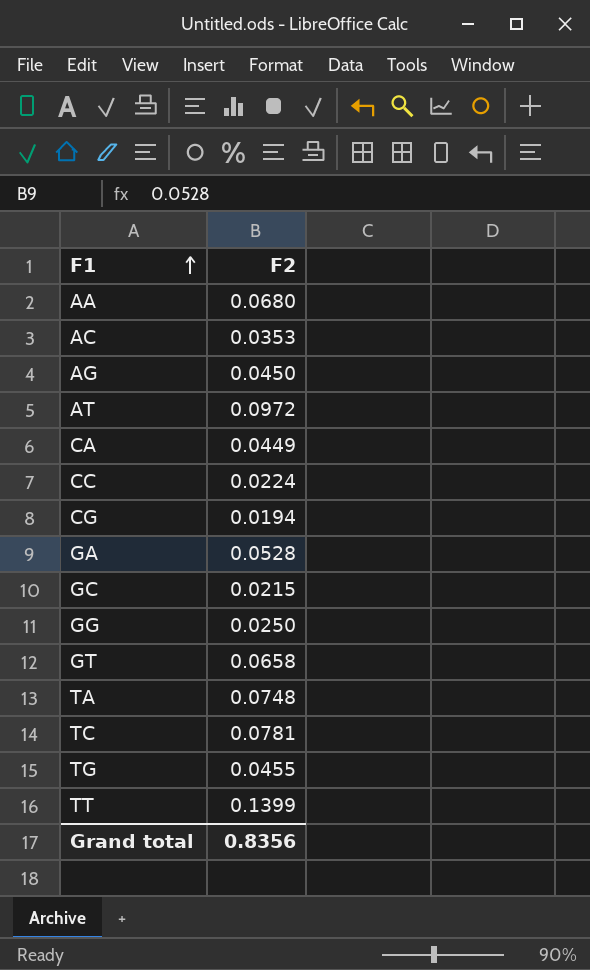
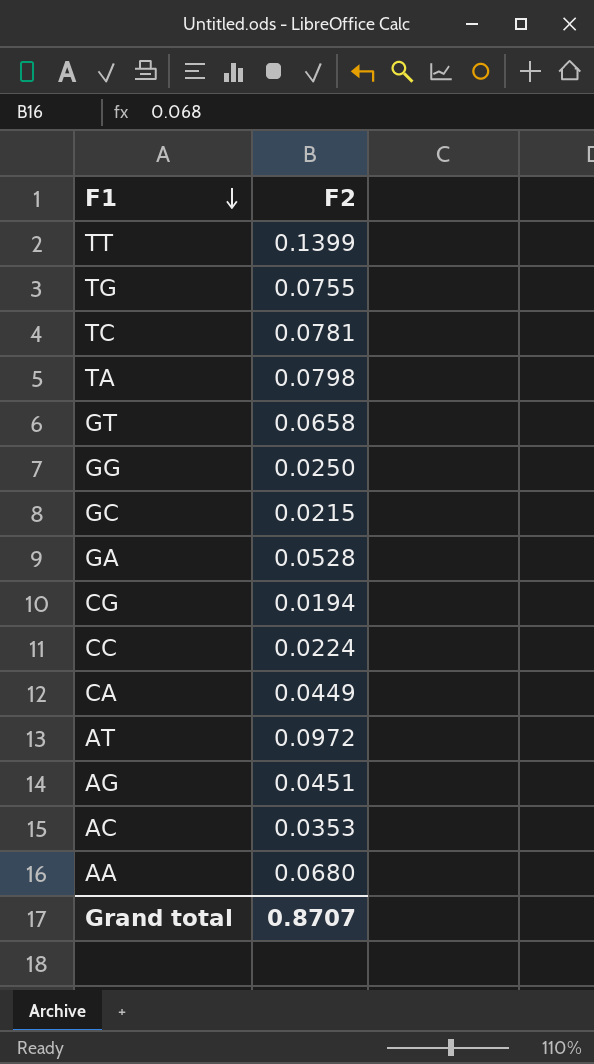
row order: F1 ascending -> F1 descending
TG | F2: 0.0455 -> 0.0755
TA | F2: 0.0748 -> 0.0798
AG | F2: 0.0450 -> 0.0451
Grand total | F2: 0.8356 -> 0.8707

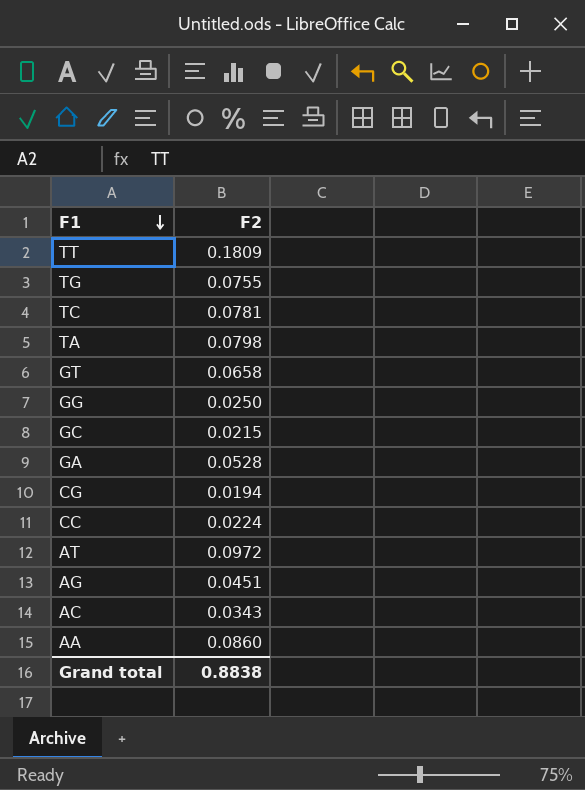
row CA: 0.0449 -> none
TT | F2: 0.1399 -> 0.1809
AC | F2: 0.0353 -> 0.0343
AA | F2: 0.0680 -> 0.0860
Grand total | F2: 0.8707 -> 0.8838

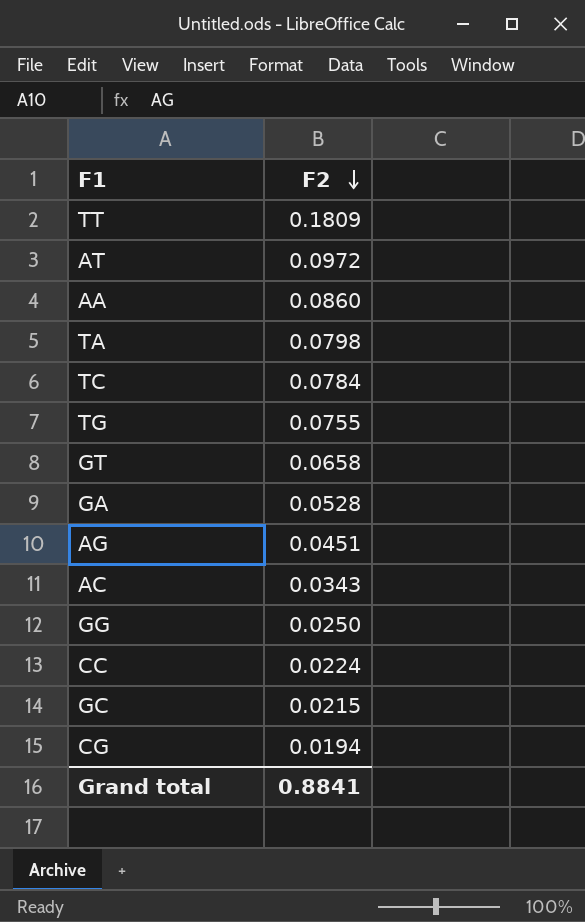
row order: F1 descending -> F2 descending
TC | F2: 0.0781 -> 0.0784
Grand total | F2: 0.8838 -> 0.8841

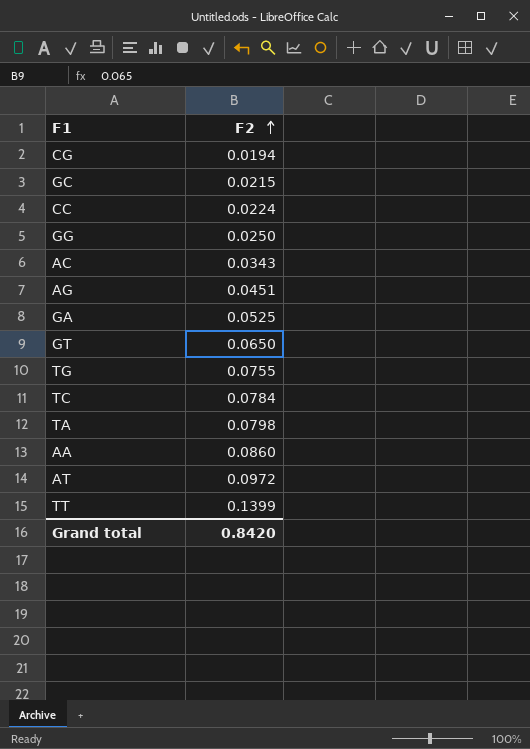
row order: F2 descending -> F2 ascending
GA | F2: 0.0528 -> 0.0525
GT | F2: 0.0658 -> 0.0650
TT | F2: 0.1809 -> 0.1399
Grand total | F2: 0.8841 -> 0.8420

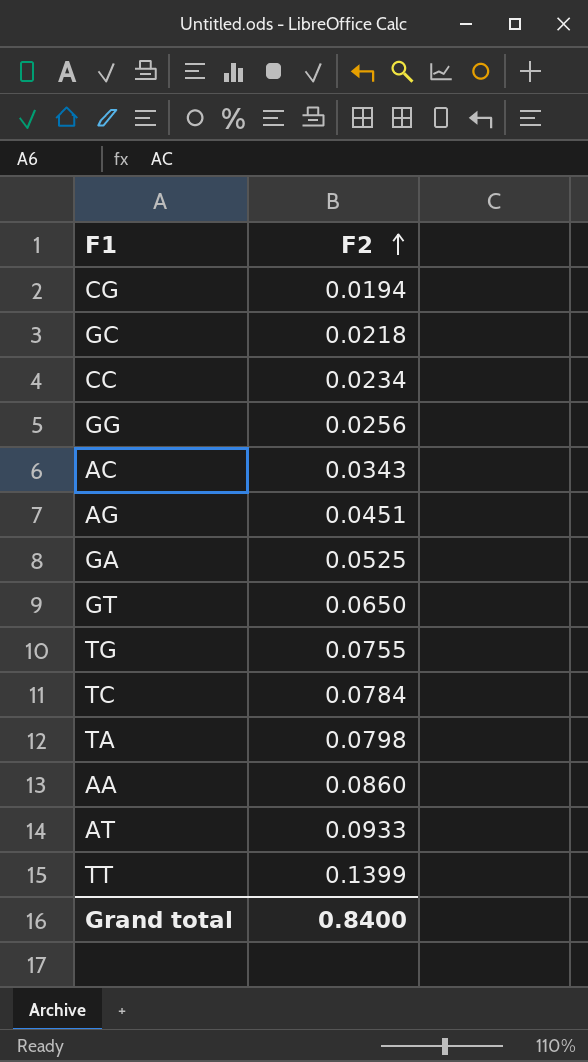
GC | F2: 0.0215 -> 0.0218
CC | F2: 0.0224 -> 0.0234
GG | F2: 0.0250 -> 0.0256
AT | F2: 0.0972 -> 0.0933
Grand total | F2: 0.8420 -> 0.8400

